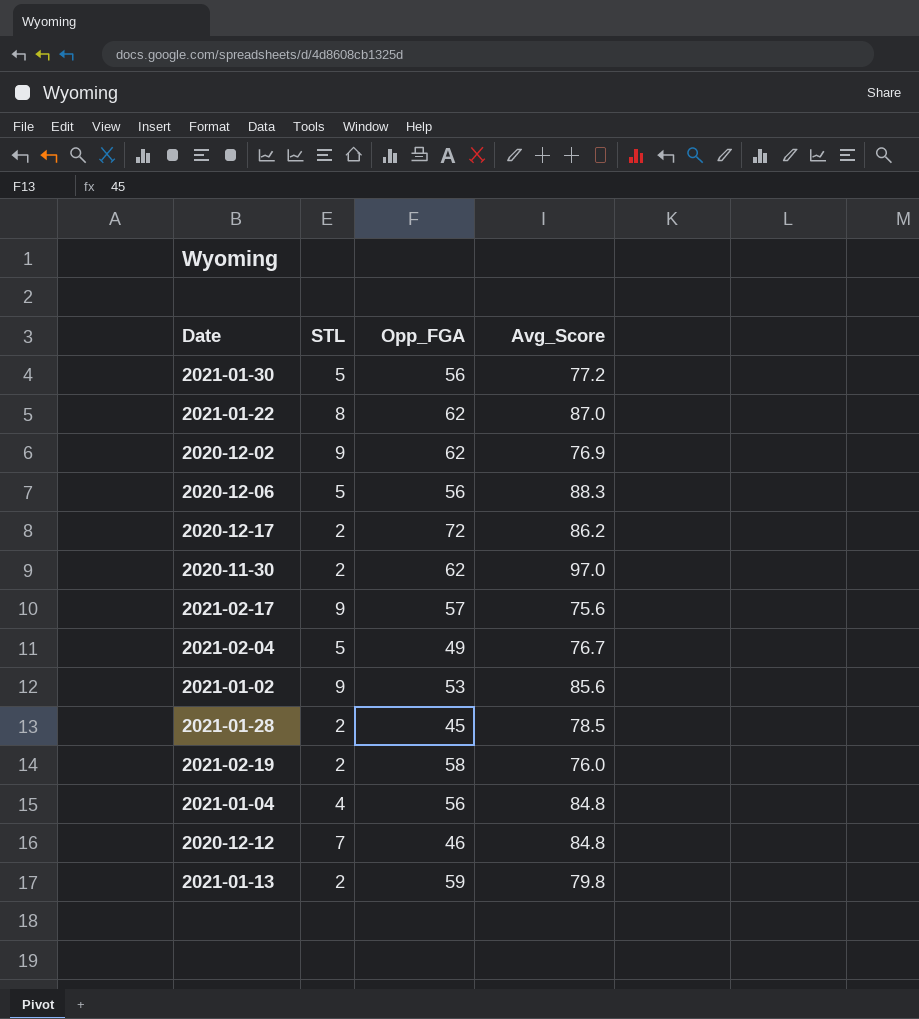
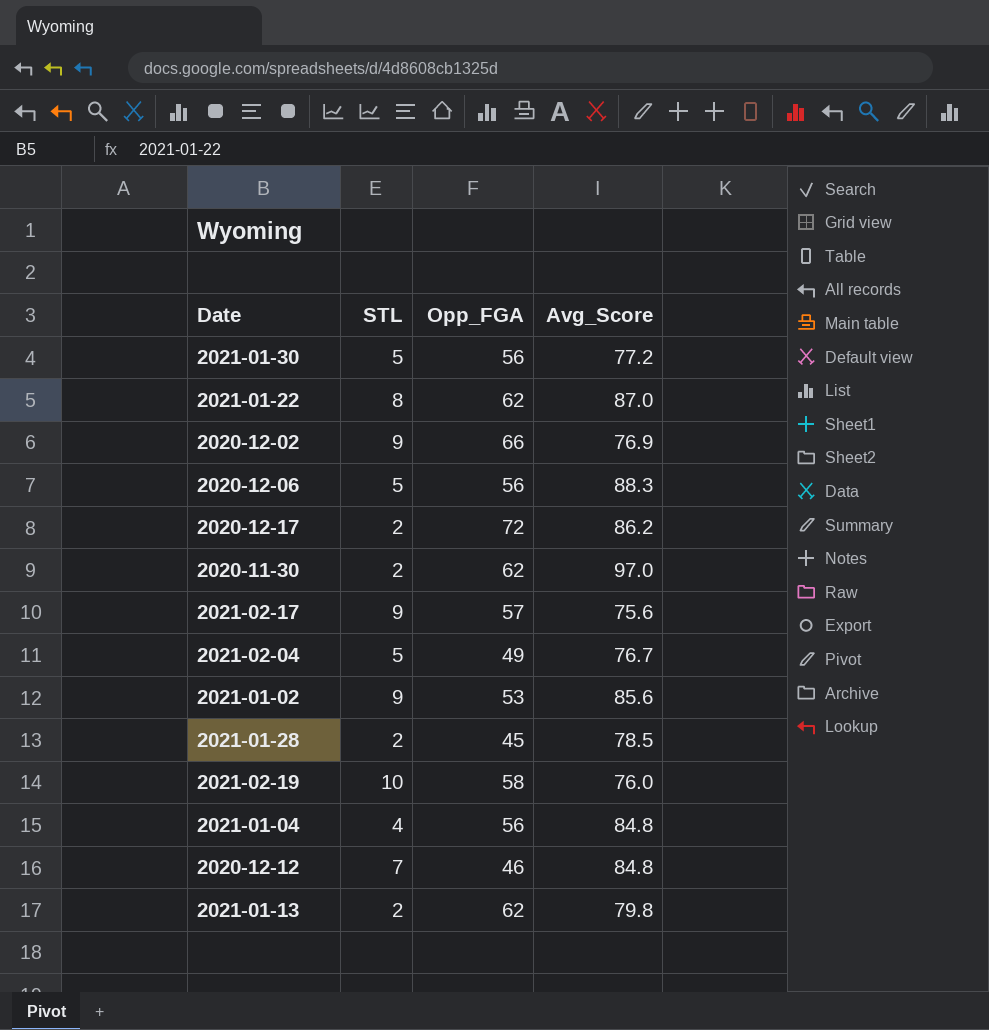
2020-12-02 | Opp_FGA: 62 -> 66
2021-02-19 | STL: 2 -> 10
2021-01-13 | Opp_FGA: 59 -> 62

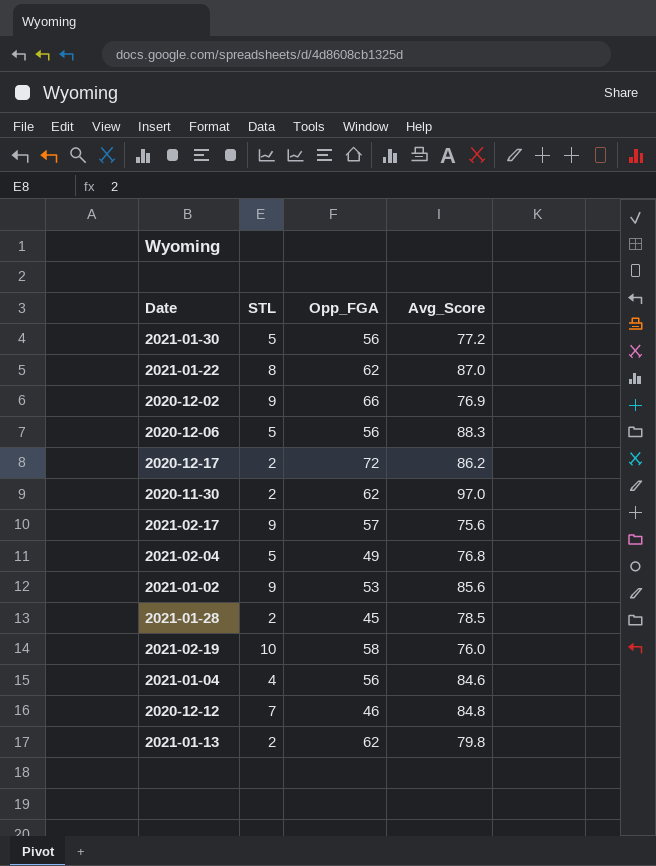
2021-02-04 | Avg_Score: 76.7 -> 76.8
2021-01-04 | Avg_Score: 84.8 -> 84.6

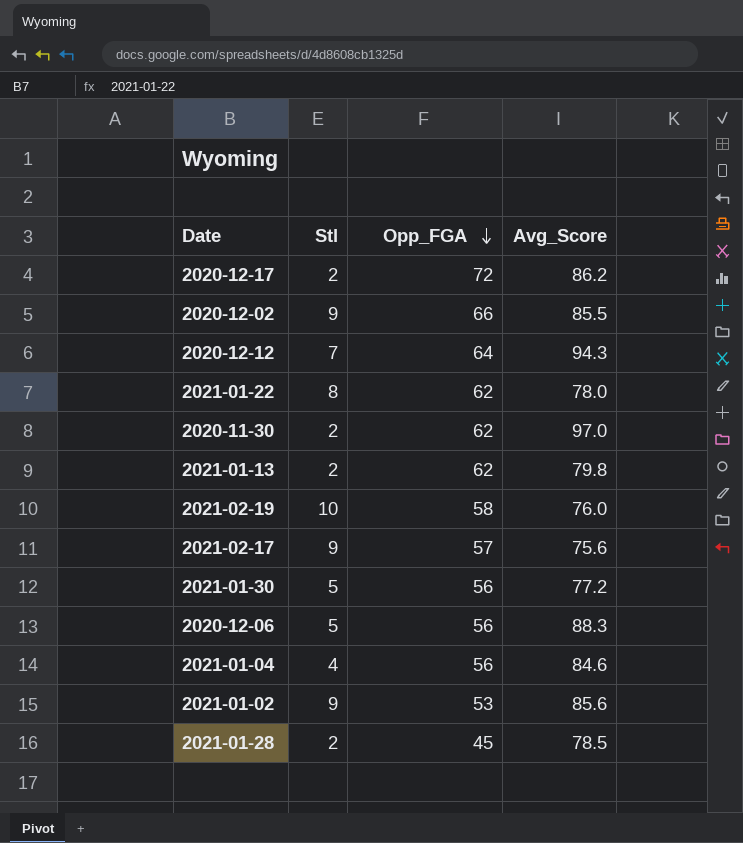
row order: none -> Opp_FGA descending
column name: STL -> Stl
row 2021-02-04: 5 | 49 | 76.8 -> none
2020-12-02 | Avg_Score: 76.9 -> 85.5
2020-12-12 | Opp_FGA: 46 -> 64
2020-12-12 | Avg_Score: 84.8 -> 94.3
2021-01-22 | Avg_Score: 87.0 -> 78.0

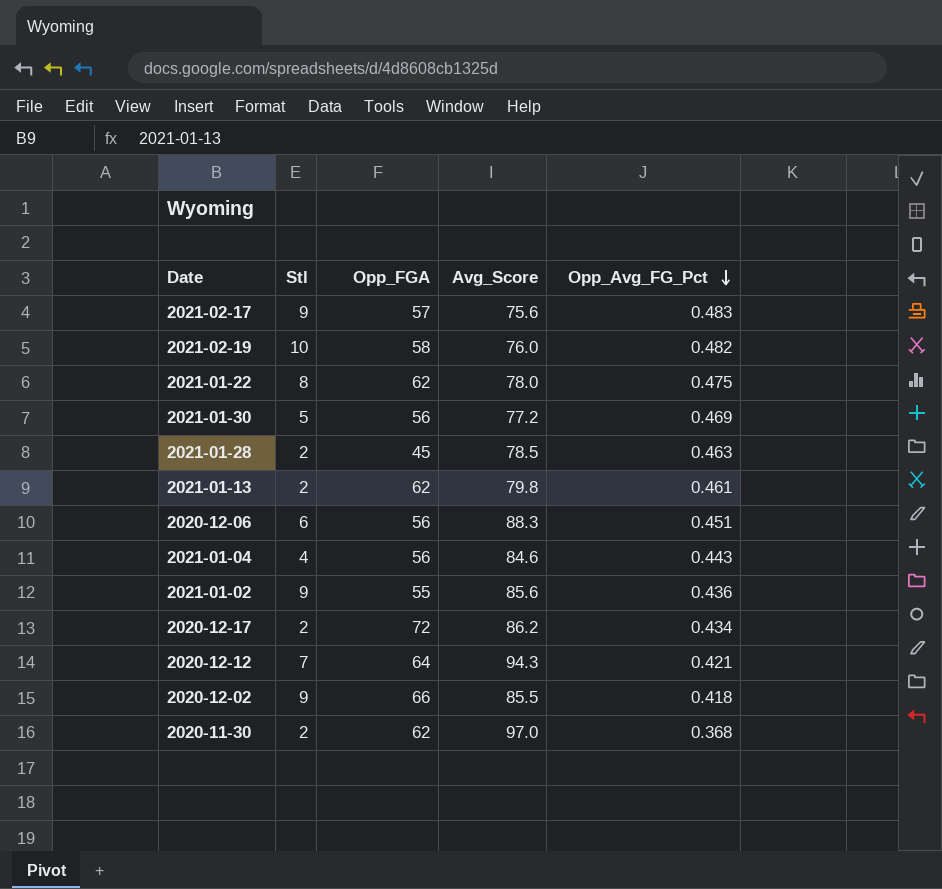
row order: Opp_FGA descending -> Opp_Avg_FG_Pct descending
column Opp_Avg_FG_Pct | position: none -> 5
2020-12-06 | Stl: 5 -> 6
2021-01-02 | Opp_FGA: 53 -> 55

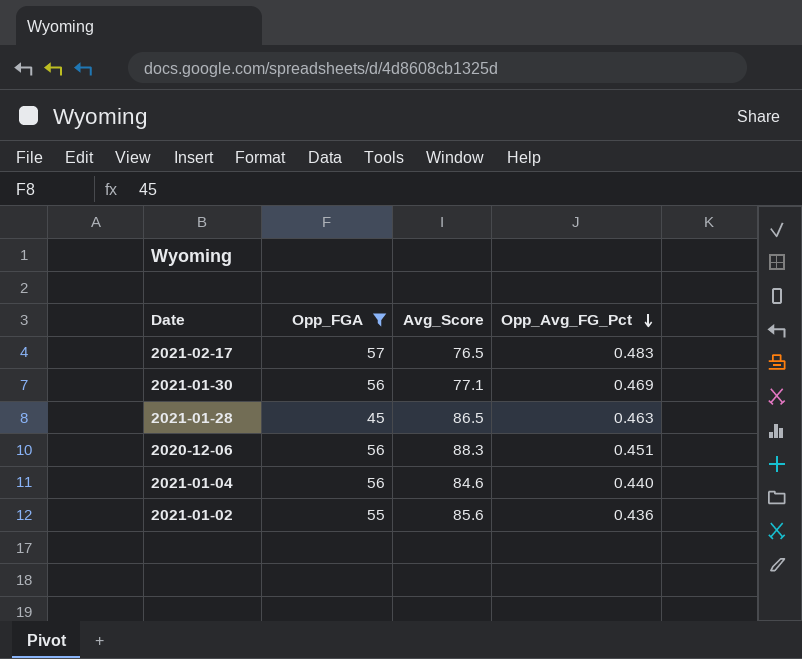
filter: none -> Opp_FGA <= 57
column Stl | position: 2 -> none
2021-02-17 | Avg_Score: 75.6 -> 76.5
2021-01-30 | Avg_Score: 77.2 -> 77.1
2021-01-28 | Avg_Score: 78.5 -> 86.5
2021-01-04 | Opp_Avg_FG_Pct: 0.443 -> 0.440

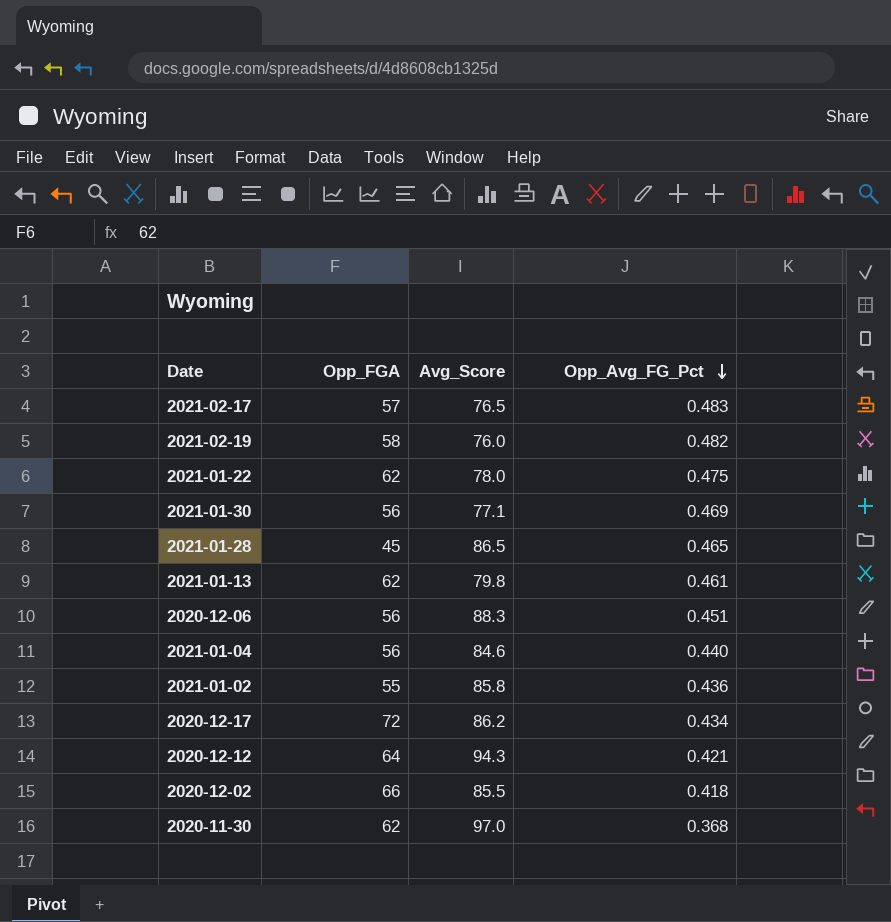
filter: Opp_FGA <= 57 -> none
2021-01-28 | Opp_Avg_FG_Pct: 0.463 -> 0.465
2021-01-02 | Avg_Score: 85.6 -> 85.8

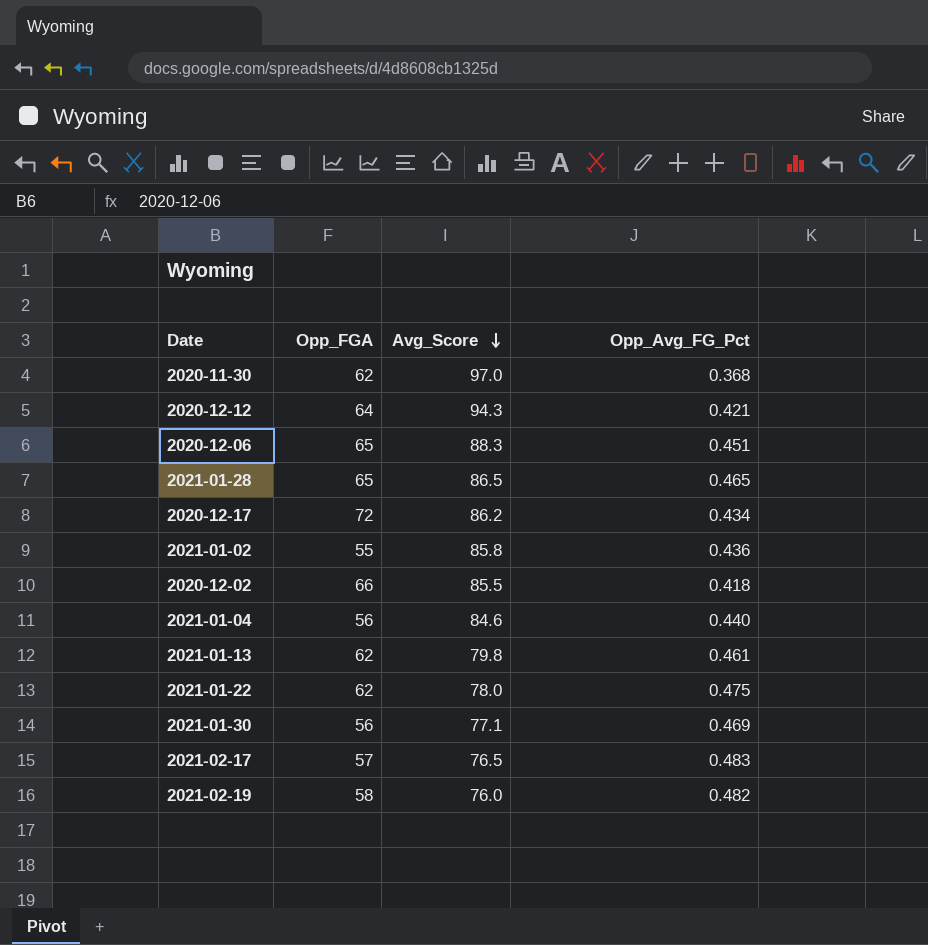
row order: Opp_Avg_FG_Pct descending -> Avg_Score descending
2020-12-06 | Opp_FGA: 56 -> 65
2021-01-28 | Opp_FGA: 45 -> 65

